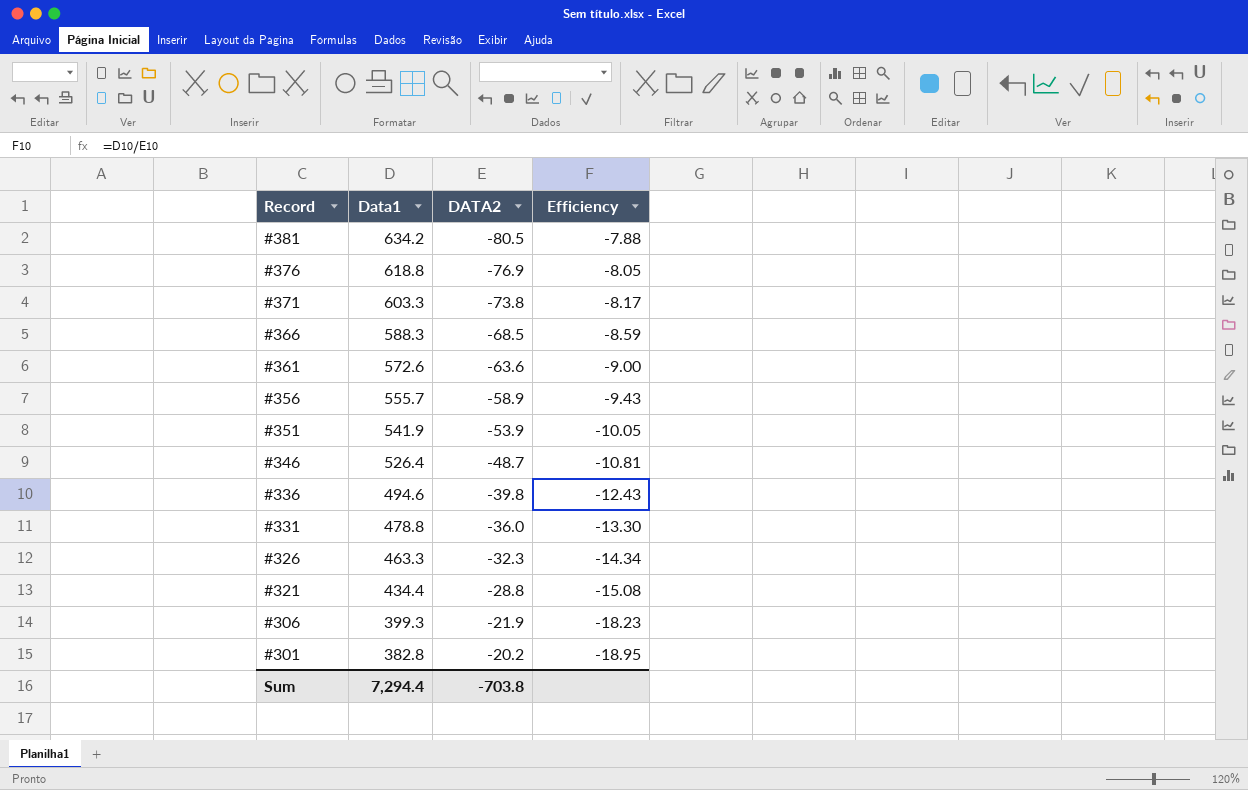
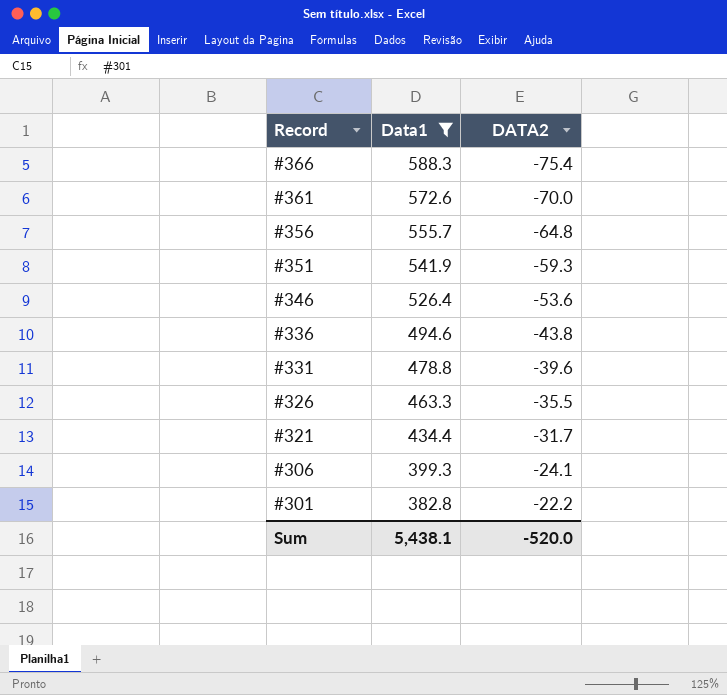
filter: none -> Data1 <= 588.3
column Efficiency | formula: [Data1] / [DATA2] -> none
#366 | DATA2: -68.5 -> -75.4
#361 | DATA2: -63.6 -> -70.0
#356 | DATA2: -58.9 -> -64.8
#351 | DATA2: -53.9 -> -59.3
#346 | DATA2: -48.7 -> -53.6
#336 | DATA2: -39.8 -> -43.8
#331 | DATA2: -36.0 -> -39.6
#326 | DATA2: -32.3 -> -35.5
#321 | DATA2: -28.8 -> -31.7
#306 | DATA2: -21.9 -> -24.1
#301 | DATA2: -20.2 -> -22.2
Sum | Data1: 7,294.4 -> 5,438.1
Sum | DATA2: -703.8 -> -520.0

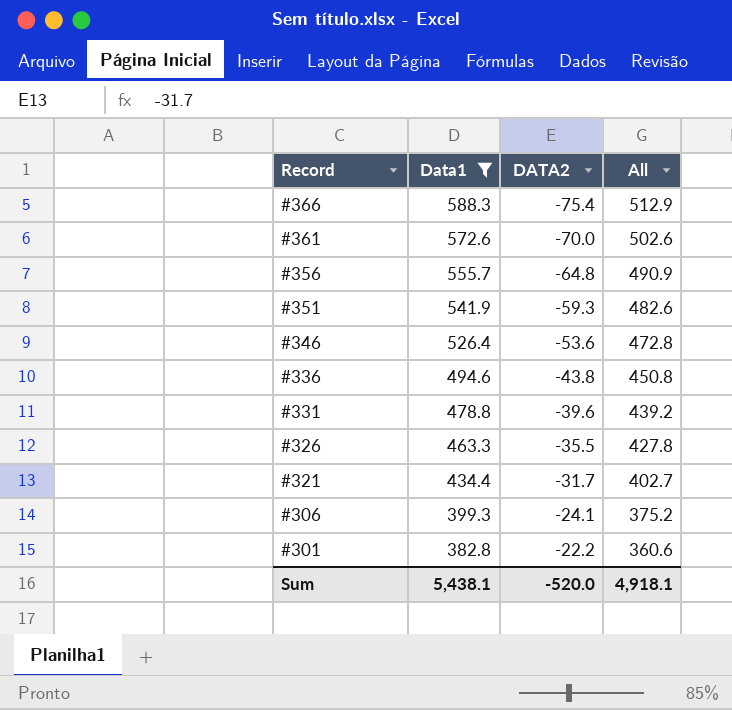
column All | formula: none -> [Data1] + [DATA2]

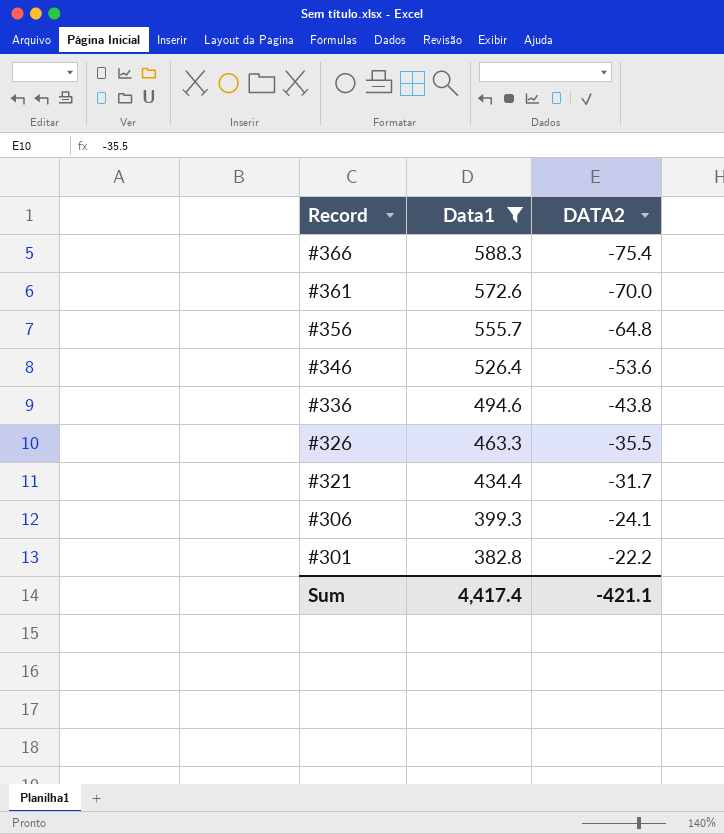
column All | formula: [Data1] + [DATA2] -> none
row #351: 541.9 | -59.3 | 482.6 -> none
row #331: 478.8 | -39.6 | 439.2 -> none
Sum | Data1: 5,438.1 -> 4,417.4
Sum | DATA2: -520.0 -> -421.1

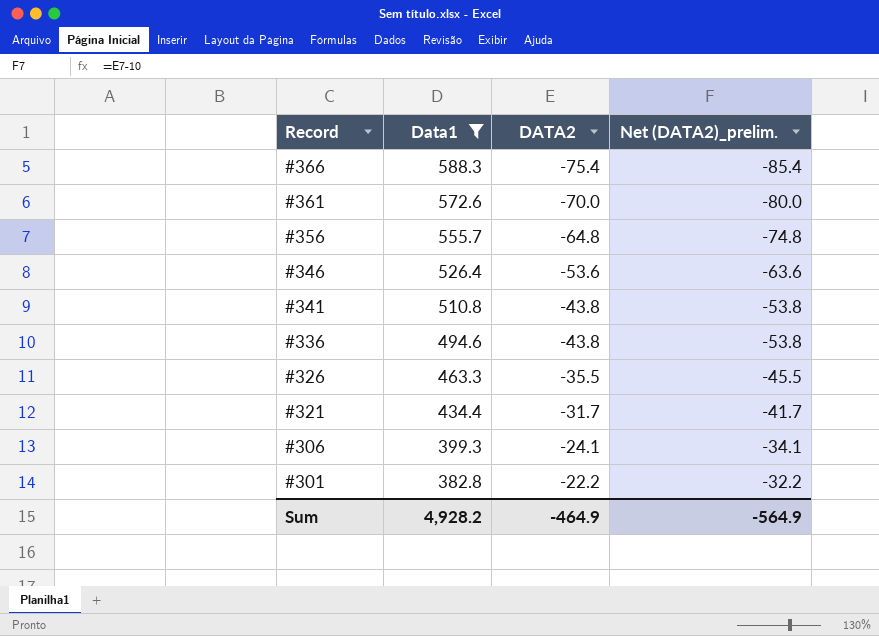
column Net (DATA2)_prelim. | formula: none -> [DATA2] - 10
row #341: none -> 510.8 | -43.8 | -53.8
Sum | Data1: 4,417.4 -> 4,928.2
Sum | DATA2: -421.1 -> -464.9

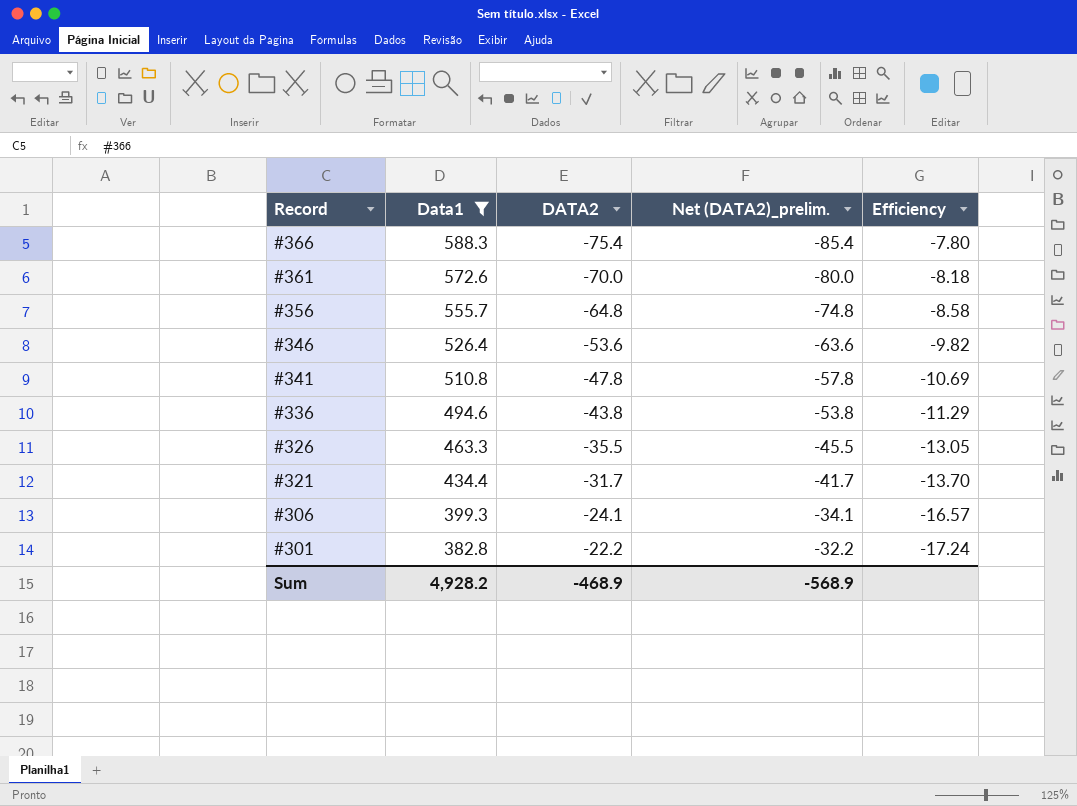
column Efficiency | formula: none -> [Data1] / [DATA2]
#341 | DATA2: -43.8 -> -47.8
#341 | Net (DATA2)_prelim.: -53.8 -> -57.8
Sum | DATA2: -464.9 -> -468.9
Sum | Net (DATA2)_prelim.: -564.9 -> -568.9

